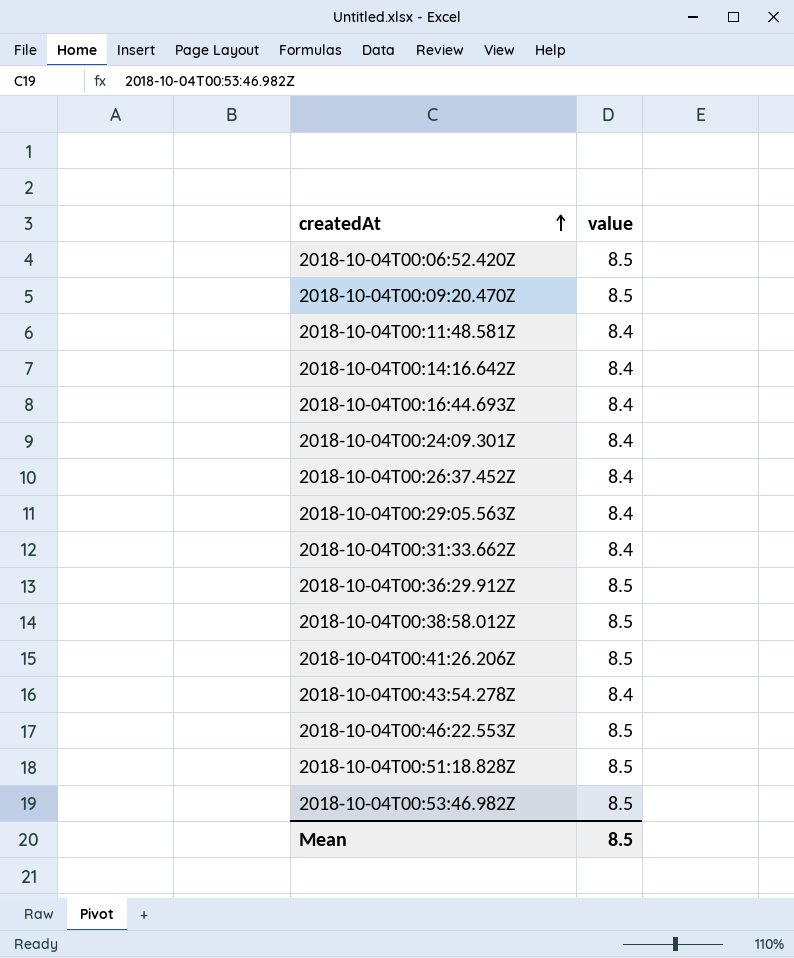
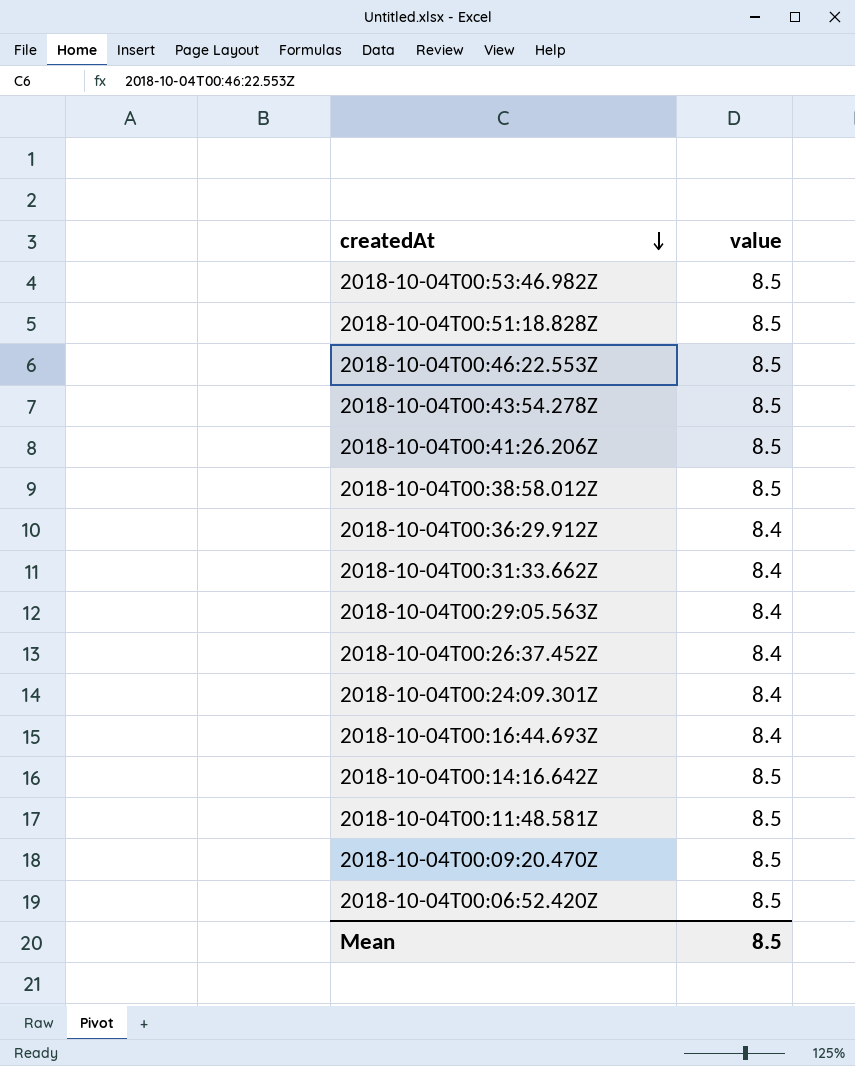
row order: createdAt ascending -> createdAt descending
2018-10-04T00:43:54.278Z | value: 8.4 -> 8.5
2018-10-04T00:36:29.912Z | value: 8.5 -> 8.4
2018-10-04T00:14:16.642Z | value: 8.4 -> 8.5
2018-10-04T00:11:48.581Z | value: 8.4 -> 8.5

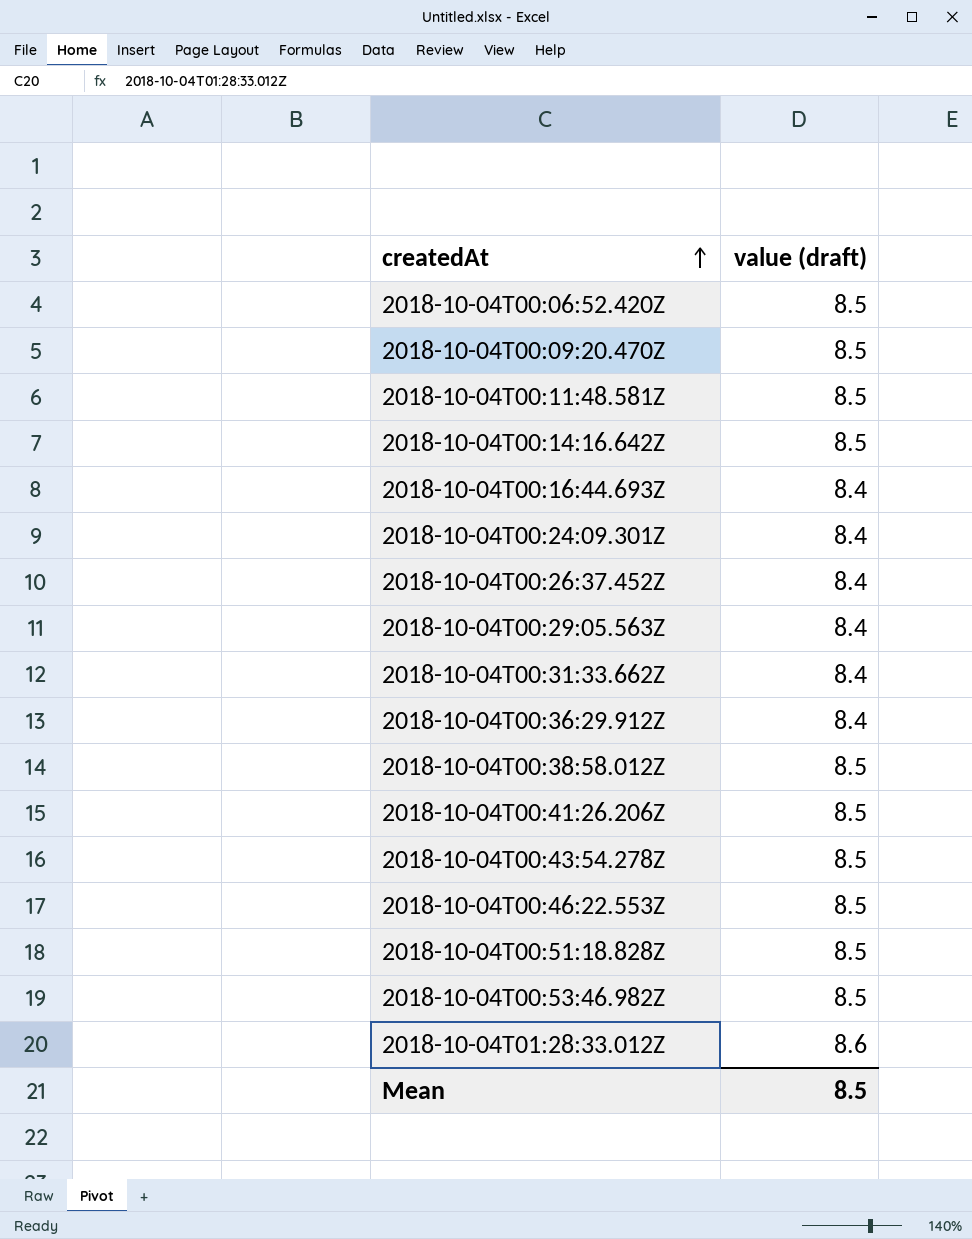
row order: createdAt descending -> createdAt ascending
column name: value -> value (draft)
row 2018-10-04T01:28:33.012Z: none -> 8.6

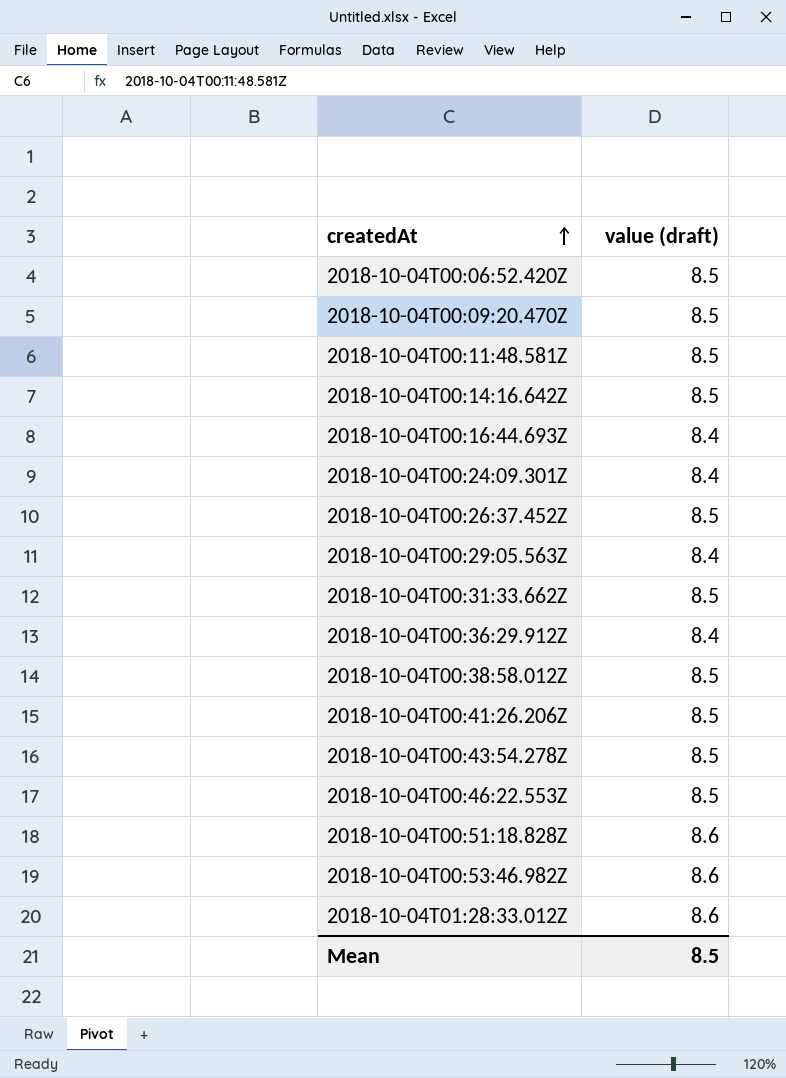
2018-10-04T00:26:37.452Z | value (draft): 8.4 -> 8.5
2018-10-04T00:31:33.662Z | value (draft): 8.4 -> 8.5
2018-10-04T00:51:18.828Z | value (draft): 8.5 -> 8.6
2018-10-04T00:53:46.982Z | value (draft): 8.5 -> 8.6

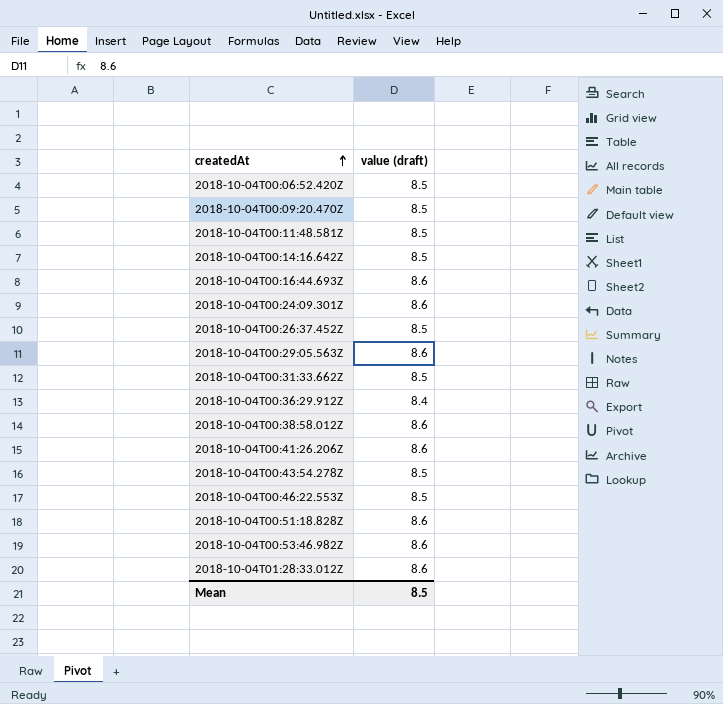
2018-10-04T00:16:44.693Z | value (draft): 8.4 -> 8.6
2018-10-04T00:24:09.301Z | value (draft): 8.4 -> 8.6
2018-10-04T00:29:05.563Z | value (draft): 8.4 -> 8.6
2018-10-04T00:38:58.012Z | value (draft): 8.5 -> 8.6
2018-10-04T00:41:26.206Z | value (draft): 8.5 -> 8.6

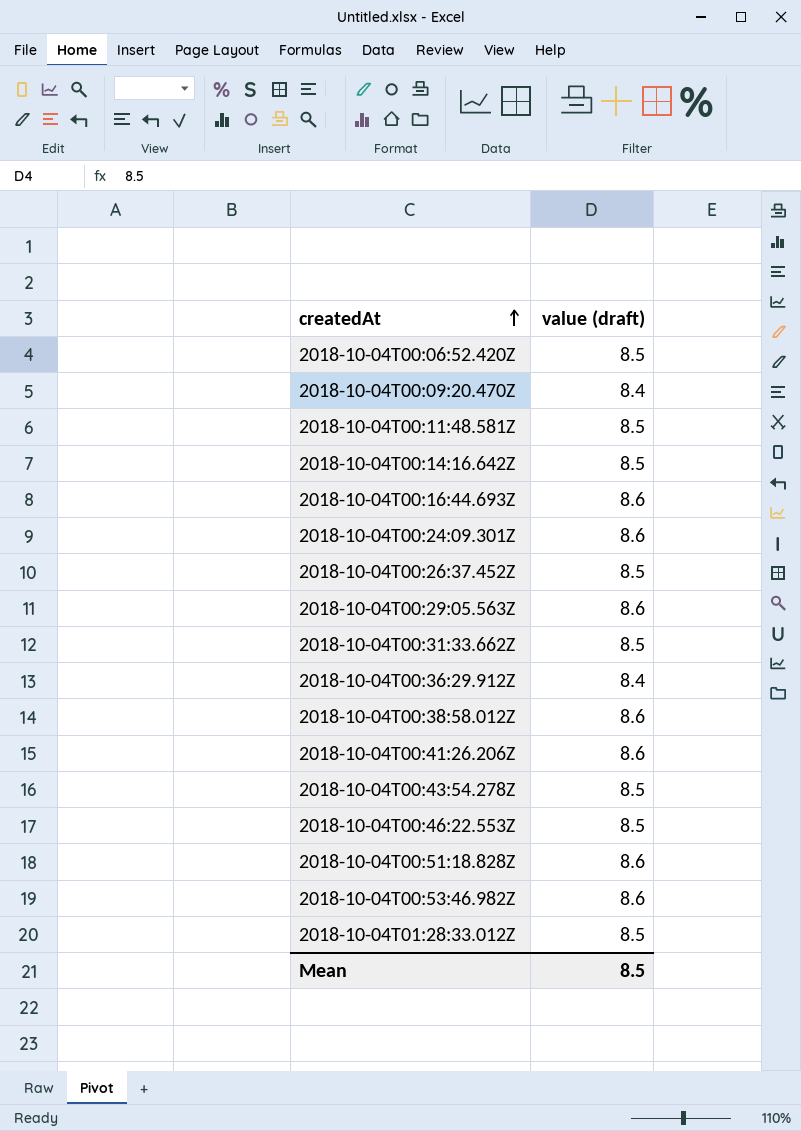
2018-10-04T00:09:20.470Z | value (draft): 8.5 -> 8.4
2018-10-04T01:28:33.012Z | value (draft): 8.6 -> 8.5

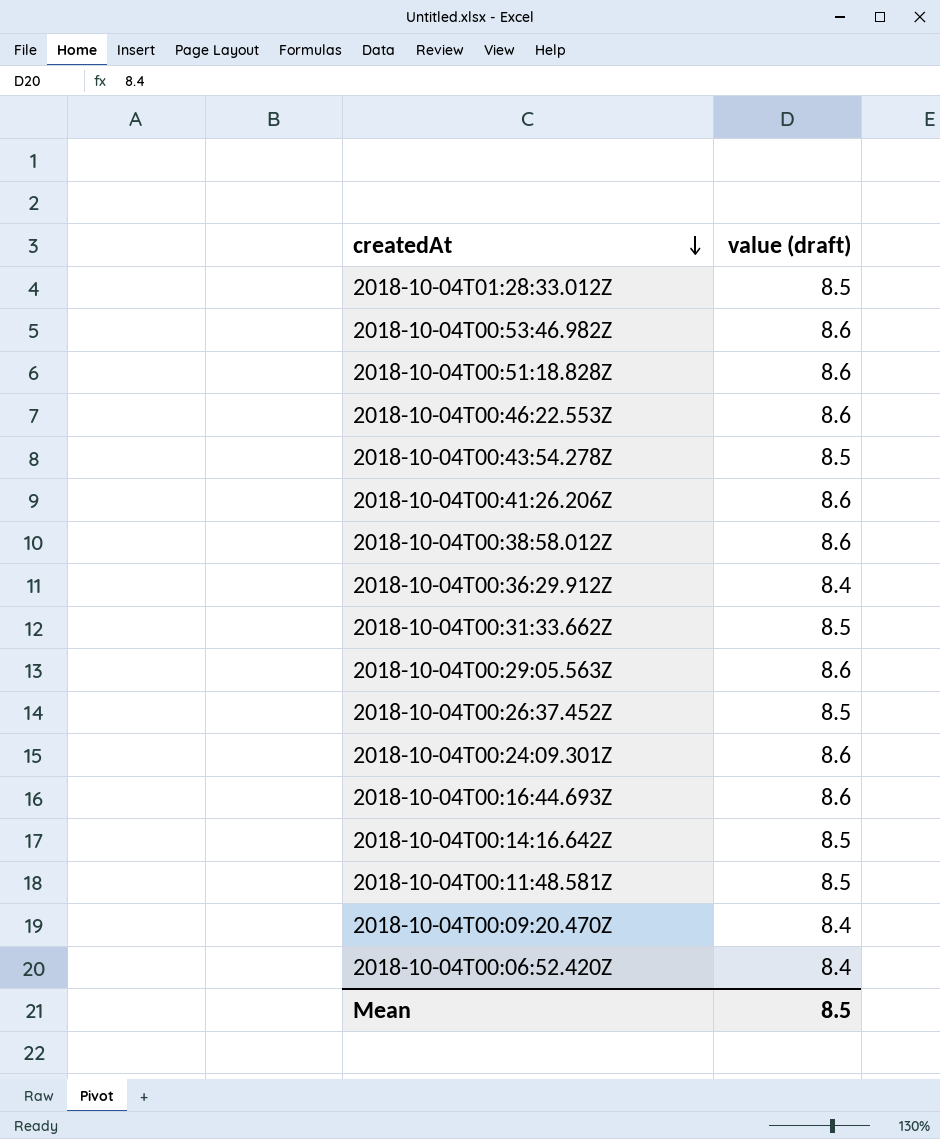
row order: createdAt ascending -> createdAt descending
2018-10-04T00:46:22.553Z | value (draft): 8.5 -> 8.6
2018-10-04T00:06:52.420Z | value (draft): 8.5 -> 8.4

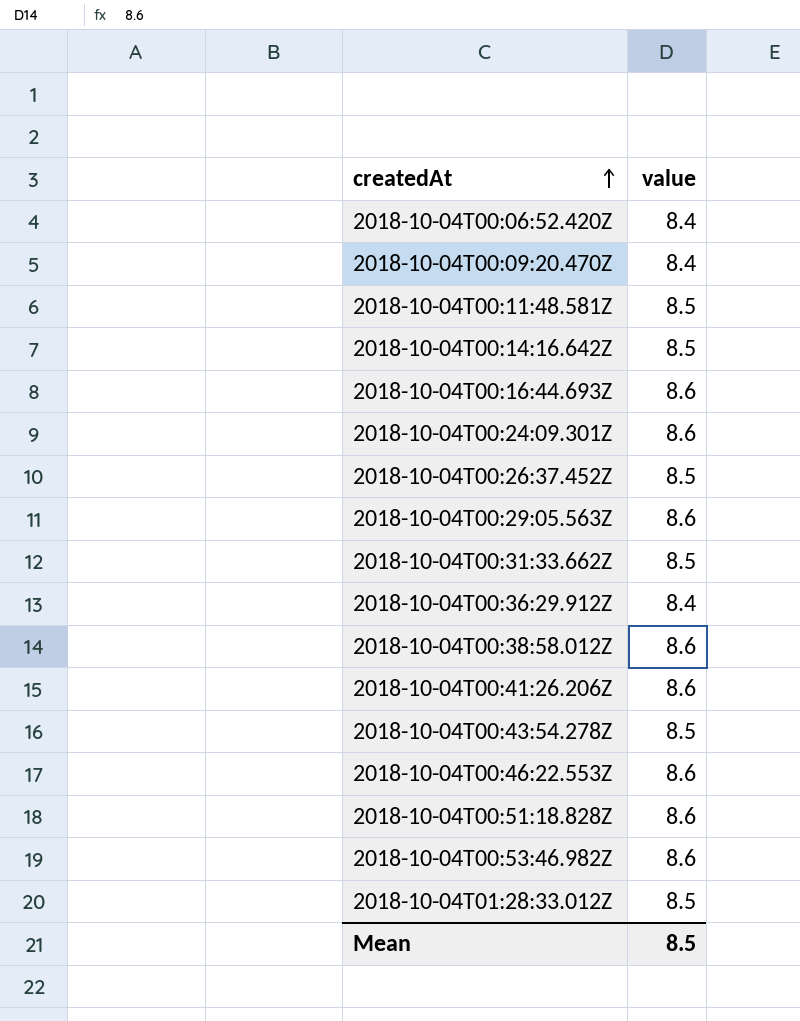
row order: createdAt descending -> createdAt ascending
column name: value (draft) -> value

